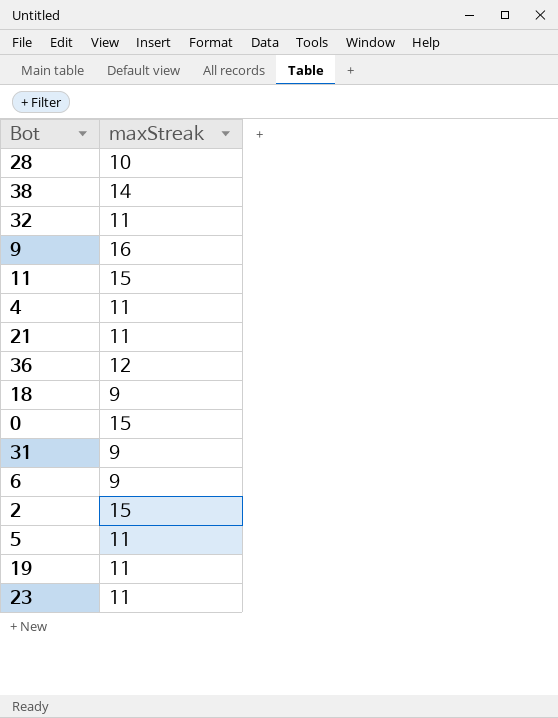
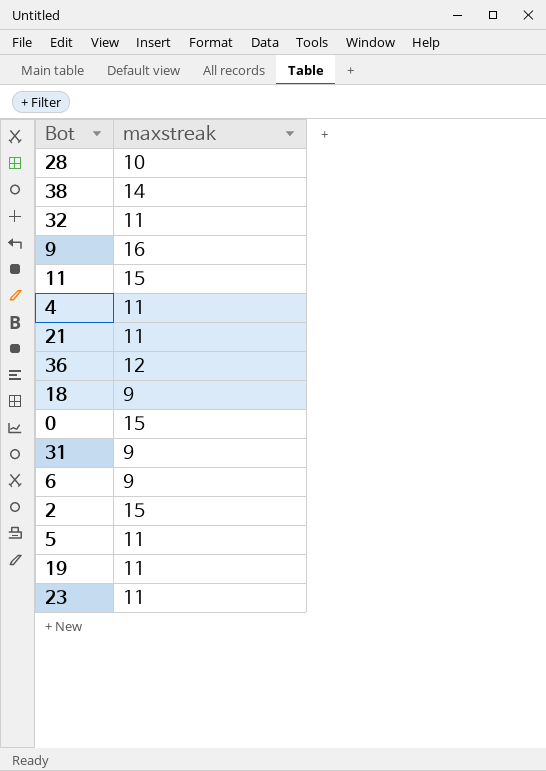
column name: maxStreak -> maxstreak

